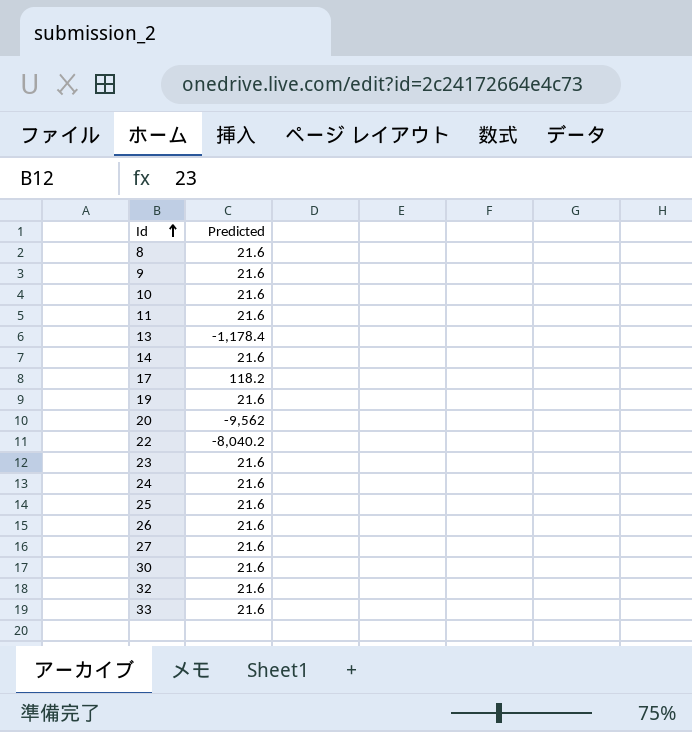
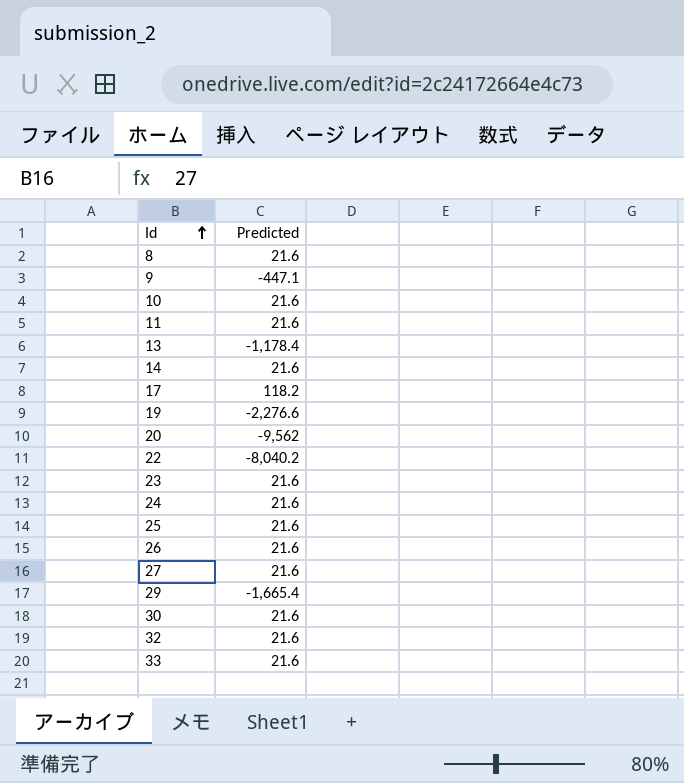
9 | Predicted: 21.6 -> -447.1
19 | Predicted: 21.6 -> -2,276.6
row 29: none -> -1,665.4

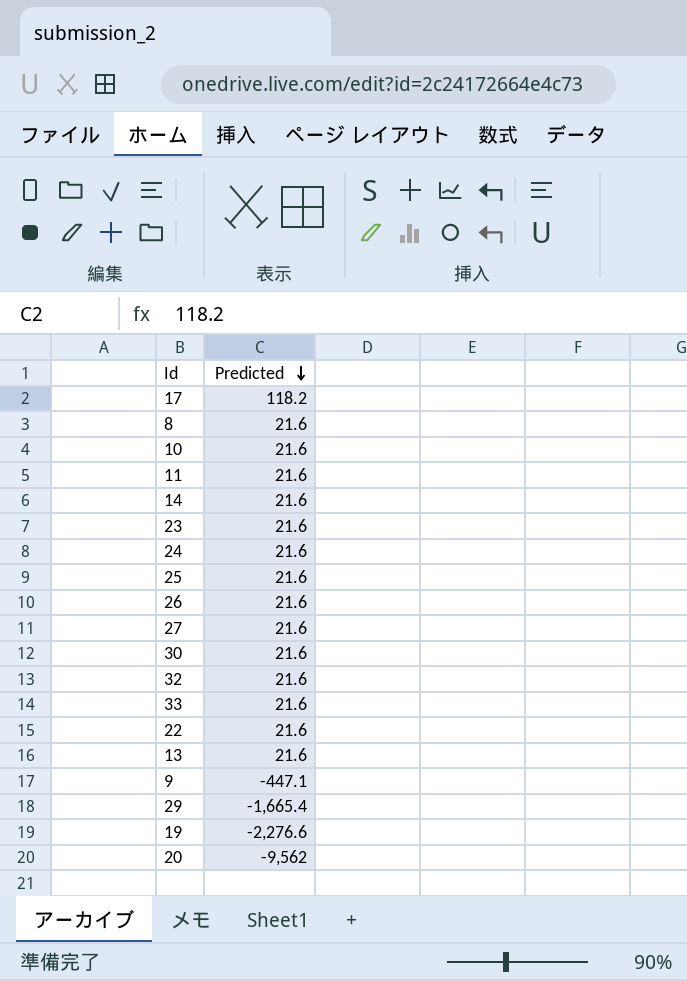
row order: Id ascending -> Predicted descending
22 | Predicted: -8,040.2 -> 21.6
13 | Predicted: -1,178.4 -> 21.6

